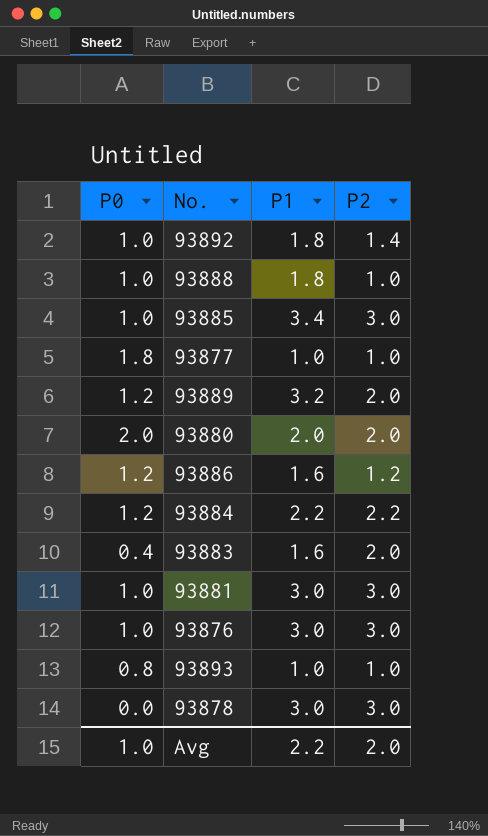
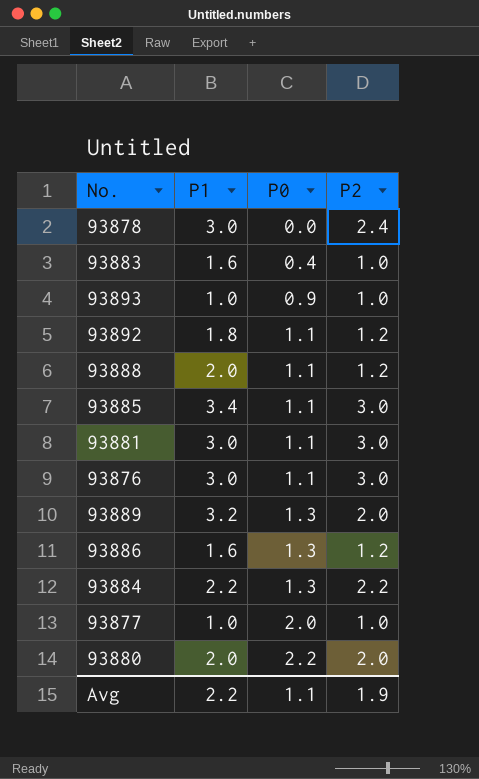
row order: none -> P0 ascending
column P0 | position: 1 -> 3
93878 | P2: 3.0 -> 2.4
93883 | P2: 2.0 -> 1.0
93893 | P0: 0.8 -> 0.9
93892 | P0: 1.0 -> 1.1
93892 | P2: 1.4 -> 1.2
93888 | P1: 1.8 -> 2.0
93888 | P0: 1.0 -> 1.1
93888 | P2: 1.0 -> 1.2
93885 | P0: 1.0 -> 1.1
93881 | P0: 1.0 -> 1.1
93876 | P0: 1.0 -> 1.1
93889 | P0: 1.2 -> 1.3
93886 | P0: 1.2 -> 1.3
93884 | P0: 1.2 -> 1.3
93877 | P0: 1.8 -> 2.0
93880 | P0: 2.0 -> 2.2
Avg | P0: 1.0 -> 1.1
Avg | P2: 2.0 -> 1.9

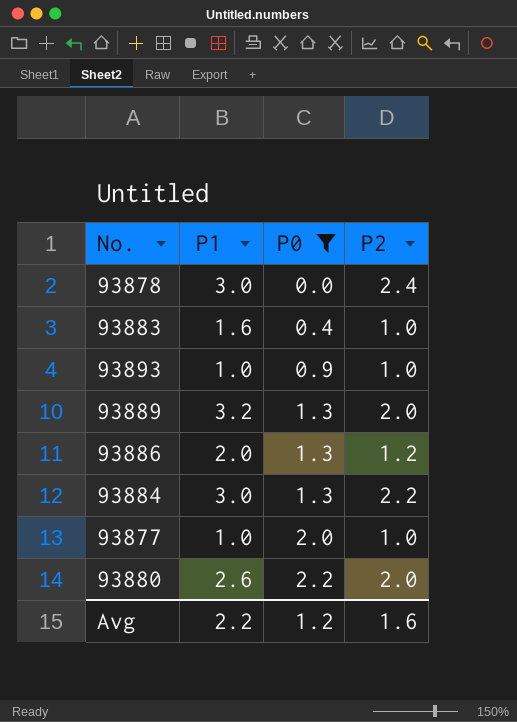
filter: none -> P0 != 1.1
93886 | P1: 1.6 -> 2.0
93884 | P1: 2.2 -> 3.0
93880 | P1: 2.0 -> 2.6
Avg | P0: 1.1 -> 1.2
Avg | P2: 1.9 -> 1.6

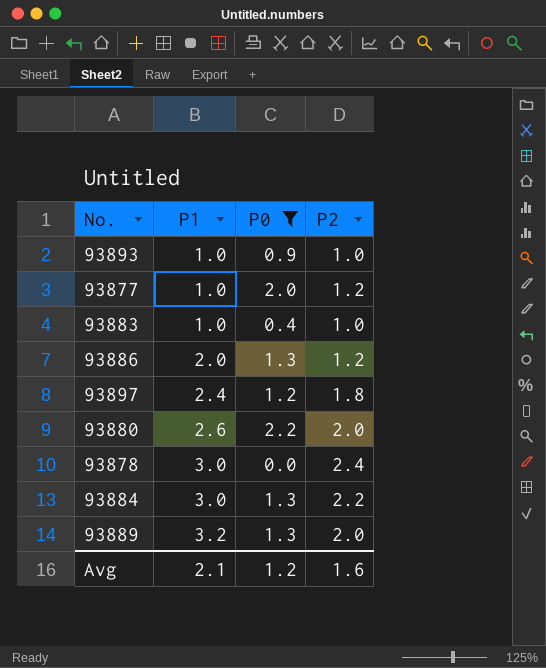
row order: P0 ascending -> P1 ascending
93877 | P2: 1.0 -> 1.2
93883 | P1: 1.6 -> 1.0
row 93897: none -> 2.4 | 1.2 | 1.8
Avg | P1: 2.2 -> 2.1

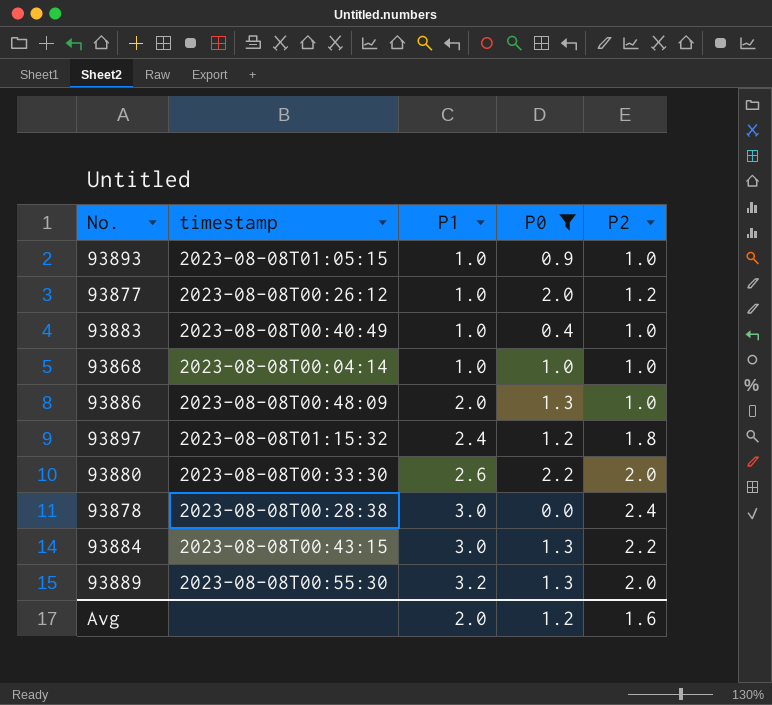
column timestamp | position: none -> 2
row 93868: none -> 2023-08-08T00:04:14 | 1.0 | 1.0 | 1.0
93886 | P2: 1.2 -> 1.0
Avg | P1: 2.1 -> 2.0

